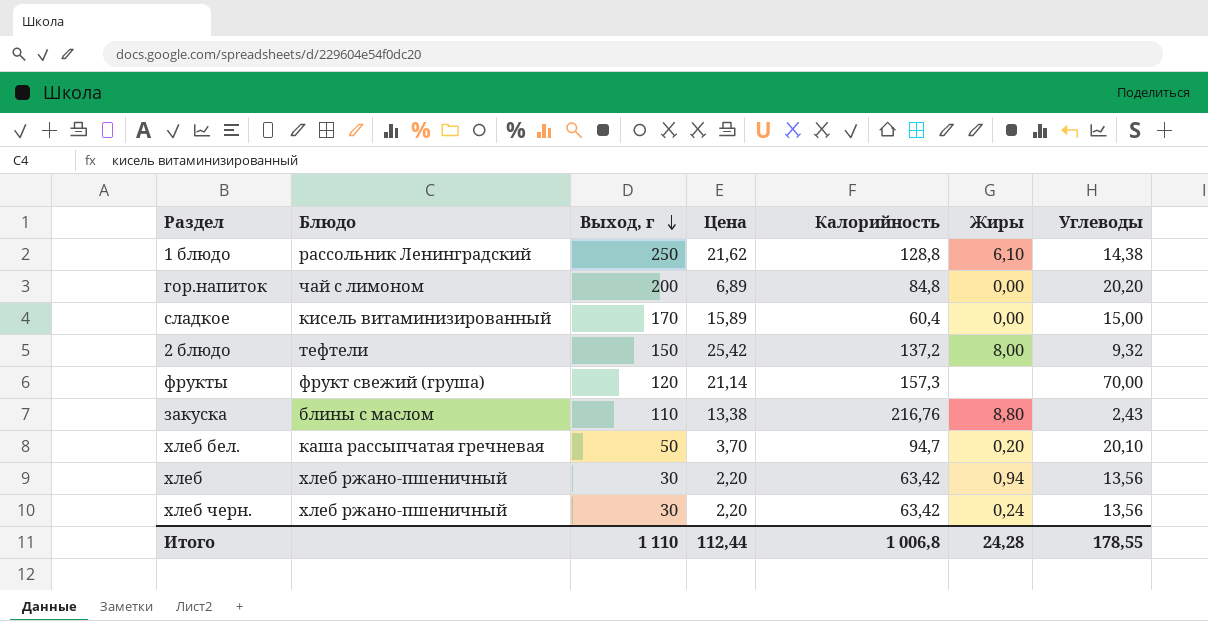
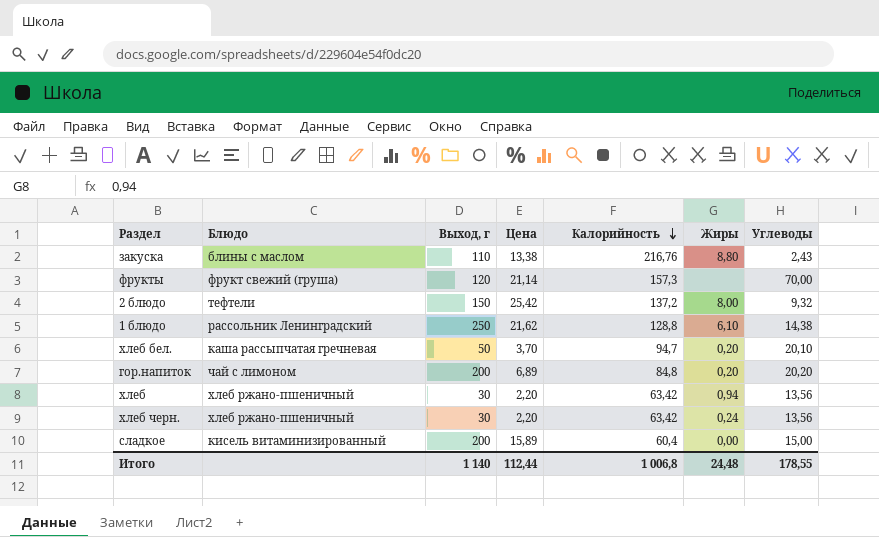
row order: Выход, г descending -> Калорийность descending
гор.напиток | Жиры: 0,00 -> 0,20
сладкое | Выход, г: 170 -> 200
Итого | Выход, г: 1 110 -> 1 140
Итого | Жиры: 24,28 -> 24,48

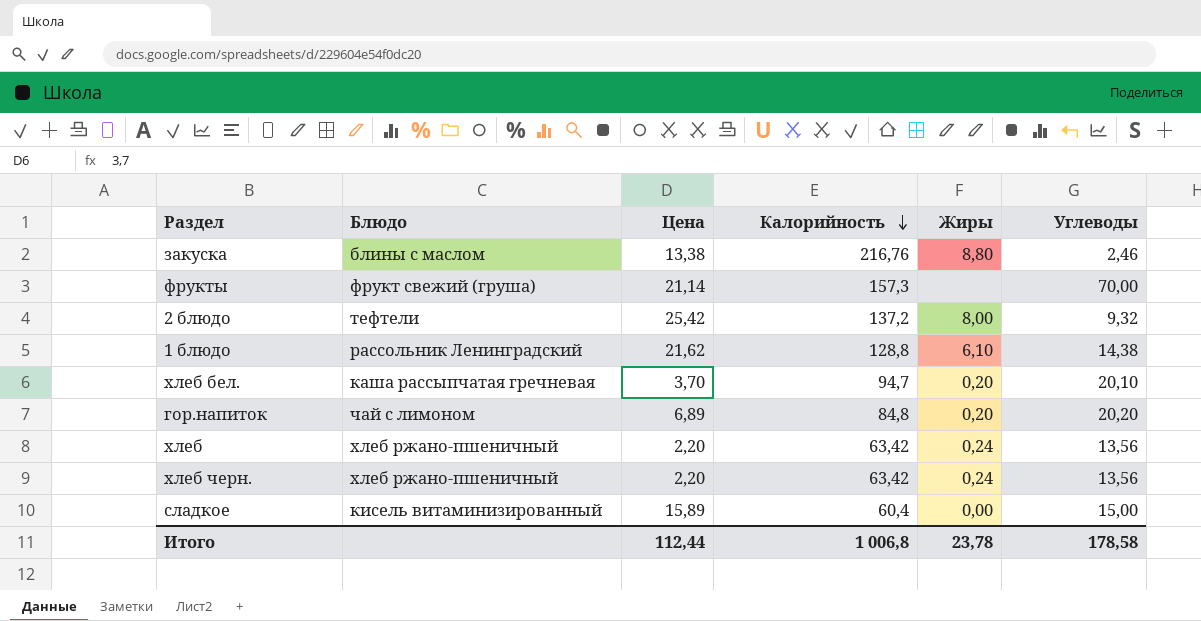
column Выход, г | position: 3 -> none
закуска | Углеводы: 2,43 -> 2,46
хлеб | Жиры: 0,94 -> 0,24
Итого | Жиры: 24,48 -> 23,78
Итого | Углеводы: 178,55 -> 178,58

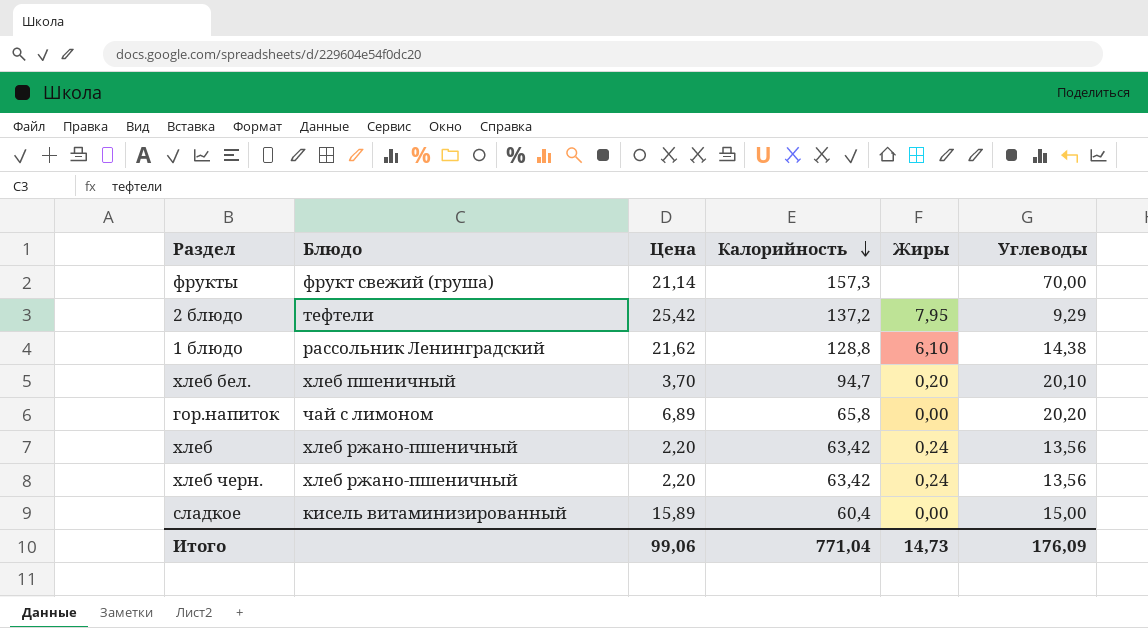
row закуска: блины с маслом | 13,38 | 216,76 | 8,80 | 2,46 -> none
2 блюдо | Жиры: 8,00 -> 7,95
2 блюдо | Углеводы: 9,32 -> 9,29
хлеб бел. | Блюдо: каша рассыпчатая гречневая -> хлеб пшеничный
гор.напиток | Калорийность: 84,8 -> 65,8
гор.напиток | Жиры: 0,20 -> 0,00
Итого | Цена: 112,44 -> 99,06
Итого | Калорийность: 1 006,8 -> 771,04
Итого | Жиры: 23,78 -> 14,73
Итого | Углеводы: 178,58 -> 176,09

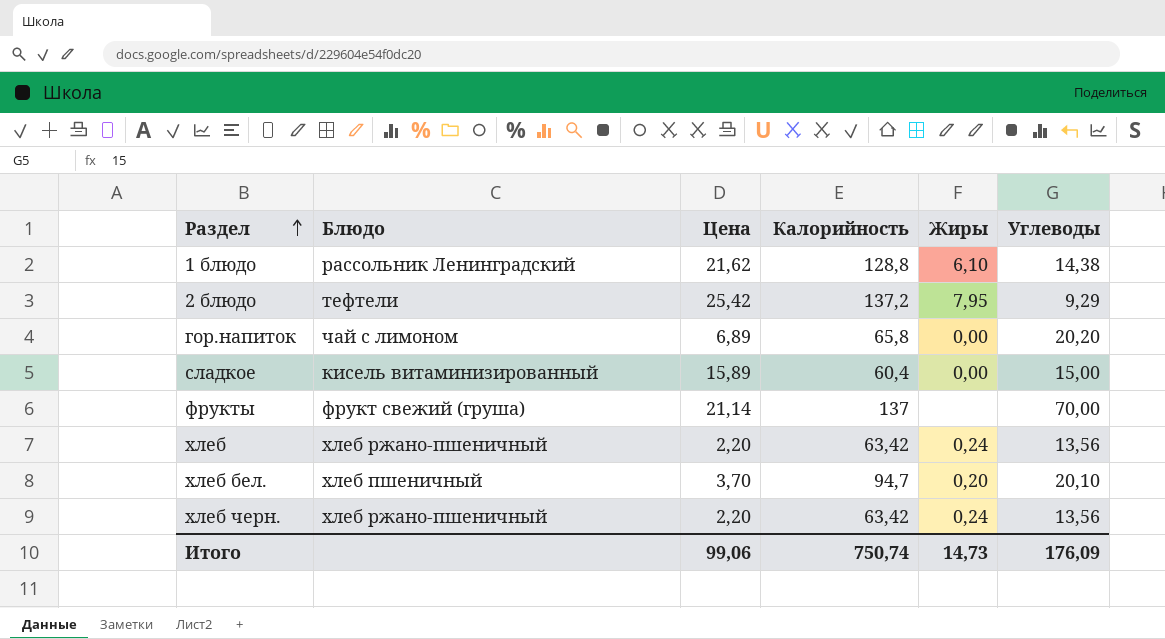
row order: Калорийность descending -> Раздел ascending
фрукты | Калорийность: 157,3 -> 137
Итого | Калорийность: 771,04 -> 750,74

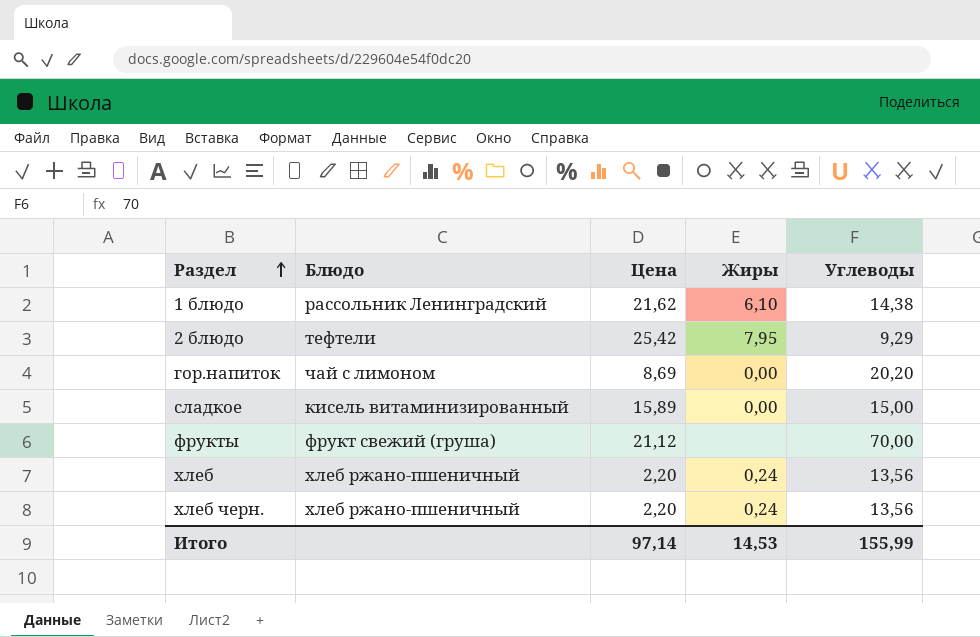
column Калорийность | position: 4 -> none
row хлеб бел.: хлеб пшеничный | 3,70 | 94,7 | 0,20 | 20,10 -> none
гор.напиток | Цена: 6,89 -> 8,69
фрукты | Цена: 21,14 -> 21,12
Итого | Цена: 99,06 -> 97,14
Итого | Жиры: 14,73 -> 14,53
Итого | Углеводы: 176,09 -> 155,99

